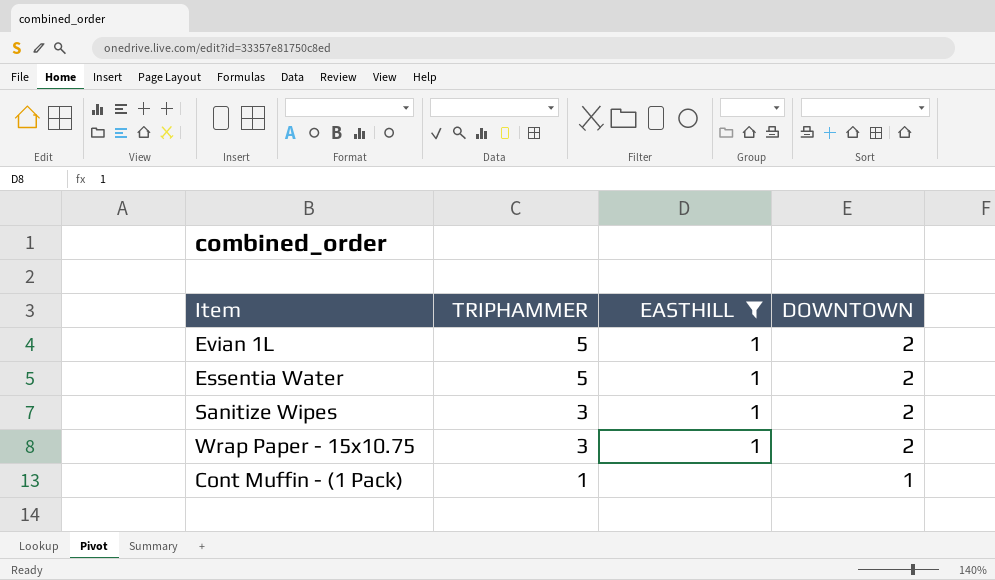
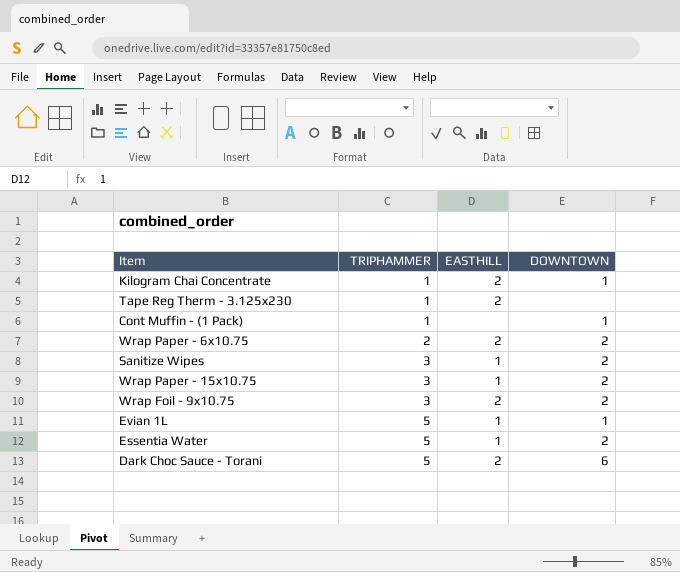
filter: EASTHILL != 2 -> none
row order: TRIPHAMMER descending -> TRIPHAMMER ascending
Evian 1L | DOWNTOWN: 2 -> 1

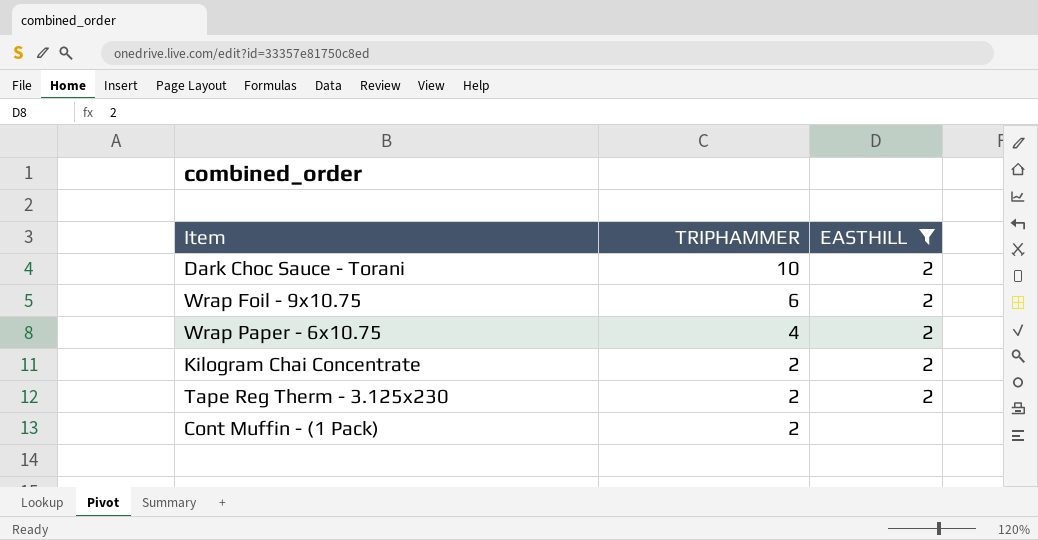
filter: none -> EASTHILL != 1
row order: TRIPHAMMER ascending -> TRIPHAMMER descending
column DOWNTOWN | position: 4 -> none
Dark Choc Sauce - Torani | TRIPHAMMER: 5 -> 10
Wrap Foil - 9x10.75 | TRIPHAMMER: 3 -> 6
Wrap Paper - 6x10.75 | TRIPHAMMER: 2 -> 4
Kilogram Chai Concentrate | TRIPHAMMER: 1 -> 2
Tape Reg Therm - 3.125x230 | TRIPHAMMER: 1 -> 2
Cont Muffin - (1 Pack) | TRIPHAMMER: 1 -> 2

